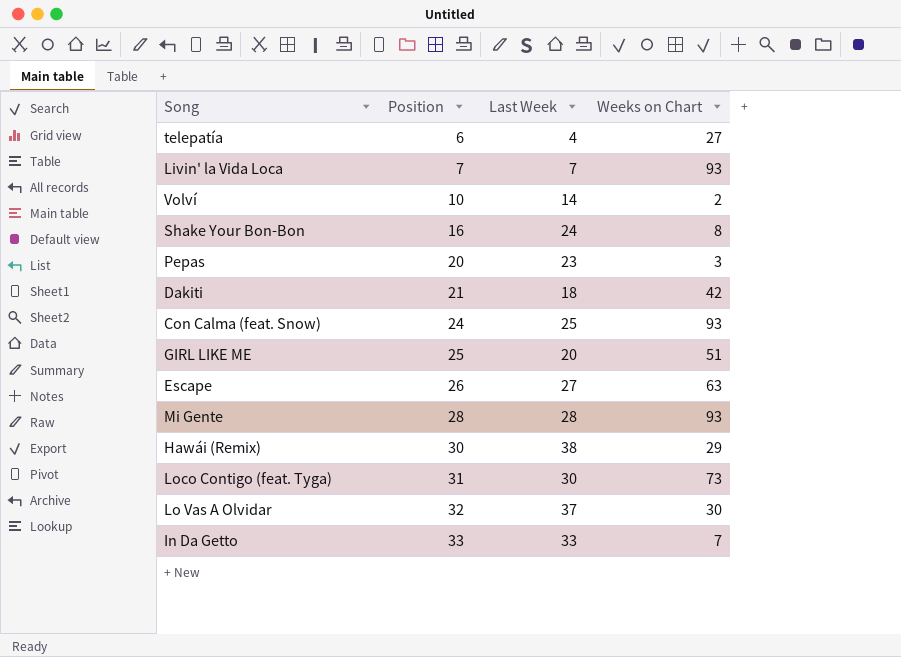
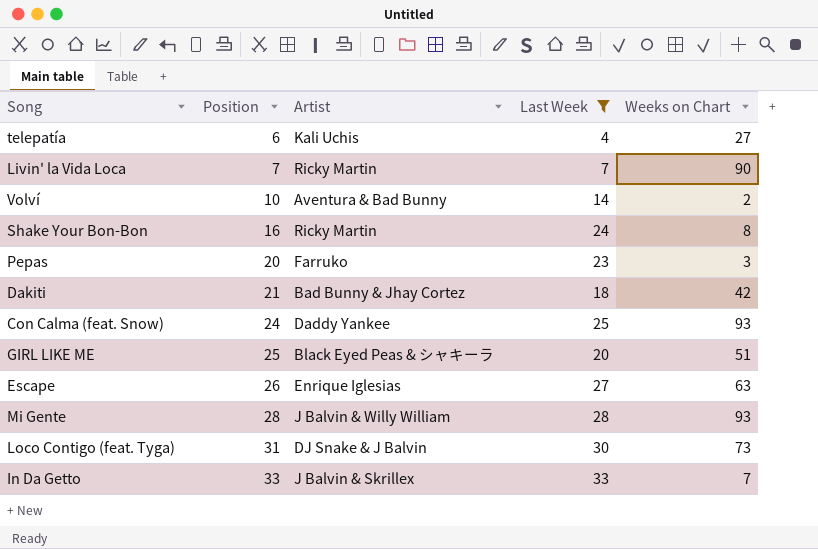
filter: none -> Last Week <= 33
column Artist | position: none -> 3
Livin' la Vida Loca | Weeks on Chart: 93 -> 90

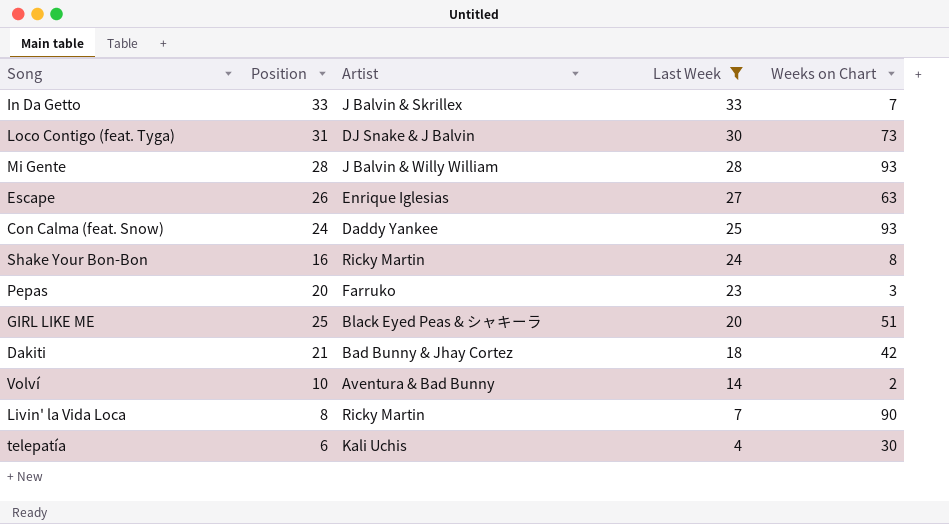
row order: Position ascending -> Last Week descending
Livin' la Vida Loca | Position: 7 -> 8
telepatía | Weeks on Chart: 27 -> 30

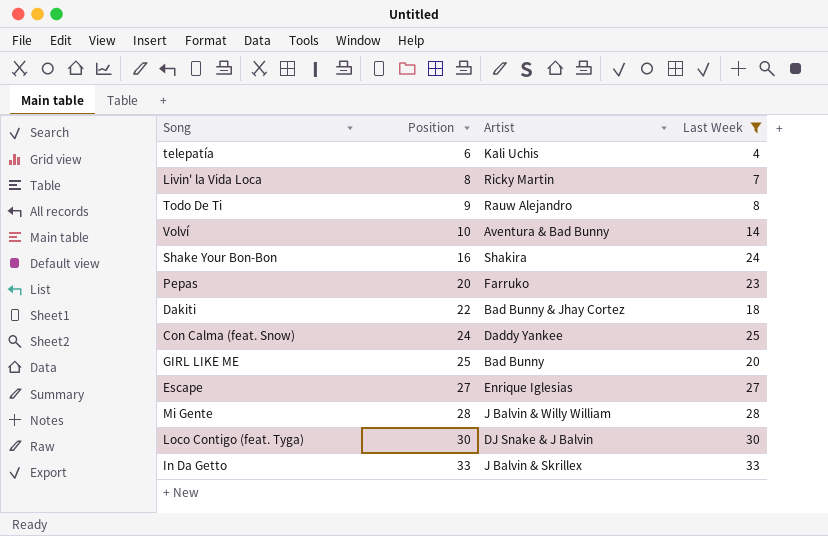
row order: Last Week descending -> Position ascending
column Weeks on Chart | position: 5 -> none
row Todo De Ti: none -> 9 | Rauw Alejandro | 8
Shake Your Bon-Bon | Artist: Ricky Martin -> Shakira
Dakiti | Position: 21 -> 22
GIRL LIKE ME | Artist: Black Eyed Peas & シャキーラ -> Bad Bunny
Escape | Position: 26 -> 27
Loco Contigo (feat. Tyga) | Position: 31 -> 30

